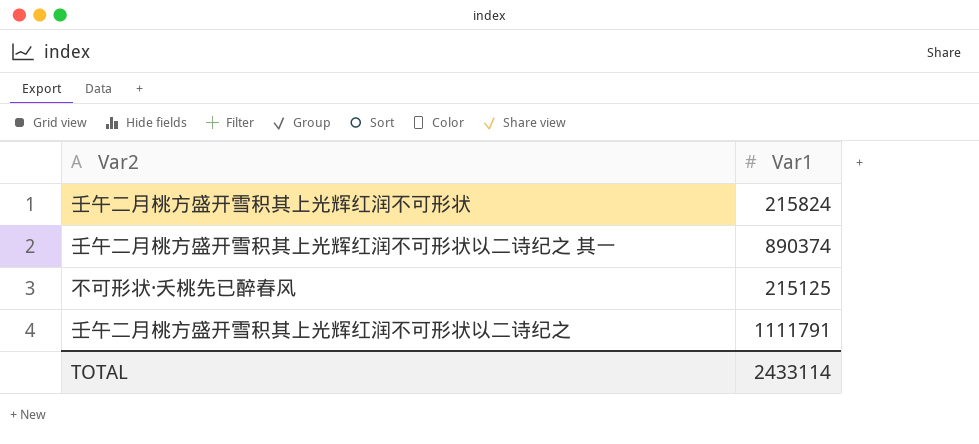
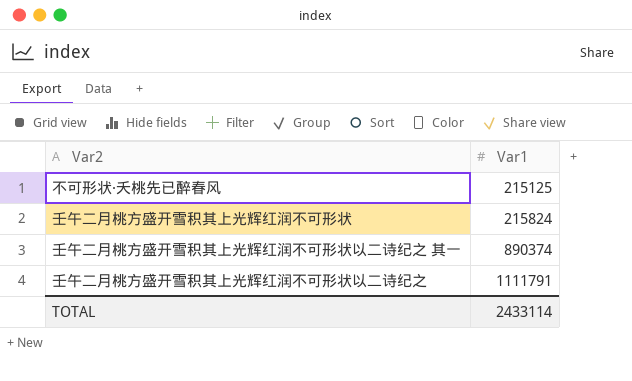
row order: none -> Var1 ascending

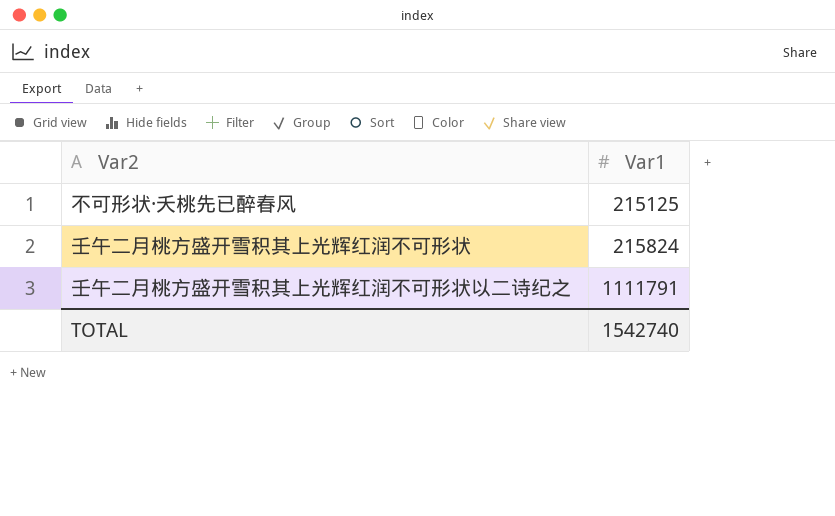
row 壬午二月桃方盛开雪积其上光辉红润不可形状以二诗纪之 其一: 890374 -> none
TOTAL | Var1: 2433114 -> 1542740

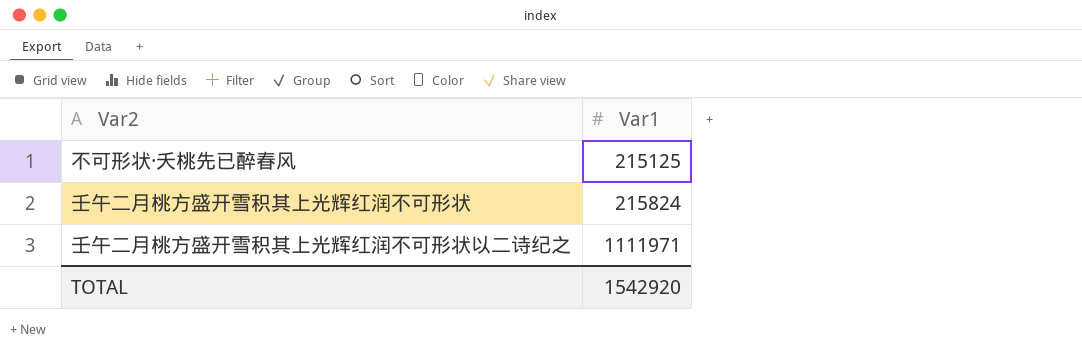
壬午二月桃方盛开雪积其上光辉红润不可形状以二诗纪之 | Var1: 1111791 -> 1111971
TOTAL | Var1: 1542740 -> 1542920

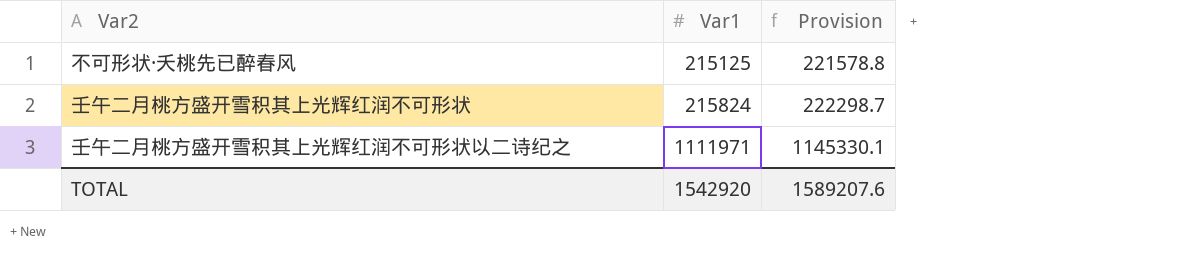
column Provision | formula: none -> [Var1] * 1.03

